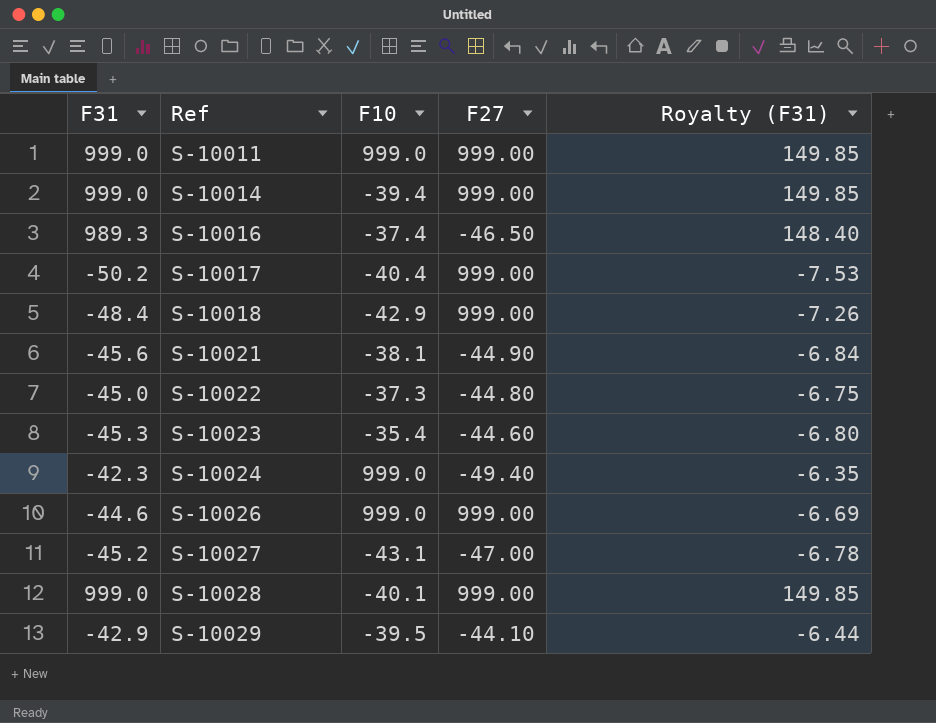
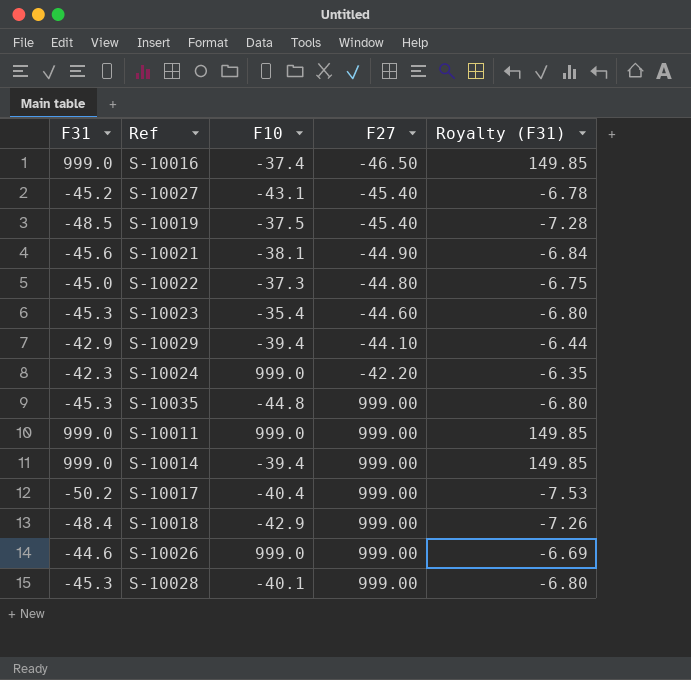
row order: Ref ascending -> F27 ascending
S-10016 | F31: 989.3 -> 999.0
S-10016 | Royalty (F31): 148.40 -> 149.85
S-10027 | F27: -47.00 -> -45.40
row S-10019: none -> -48.5 | -37.5 | -45.40 | -7.28
S-10029 | F10: -39.5 -> -39.4
S-10024 | F27: -49.40 -> -42.20
row S-10035: none -> -45.3 | -44.8 | 999.00 | -6.80
S-10028 | F31: 999.0 -> -45.3
S-10028 | Royalty (F31): 149.85 -> -6.80

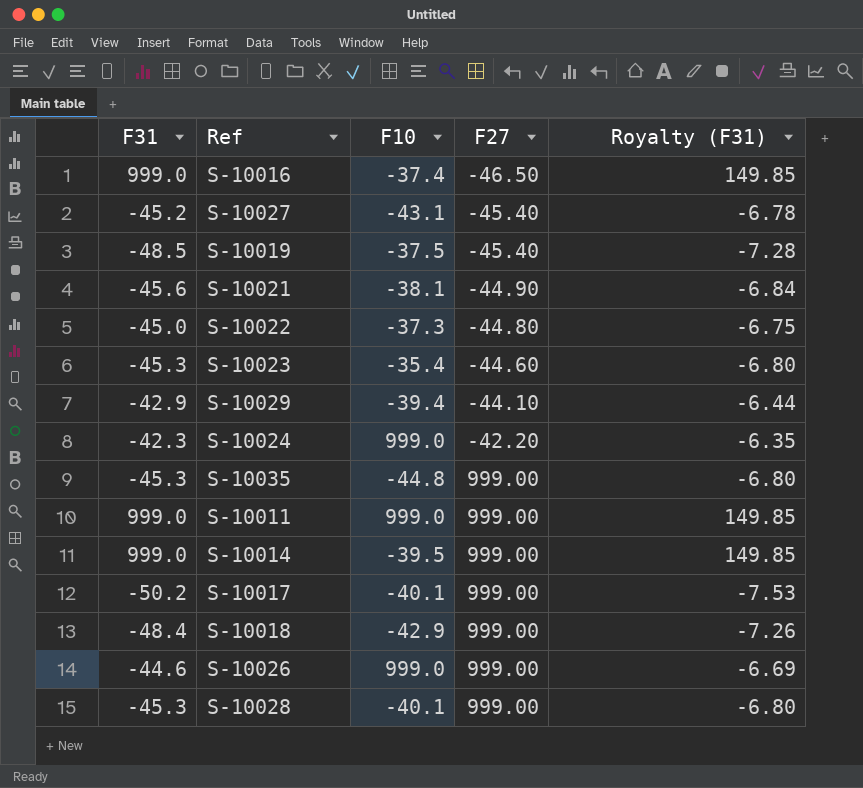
S-10014 | F10: -39.4 -> -39.5
S-10017 | F10: -40.4 -> -40.1

